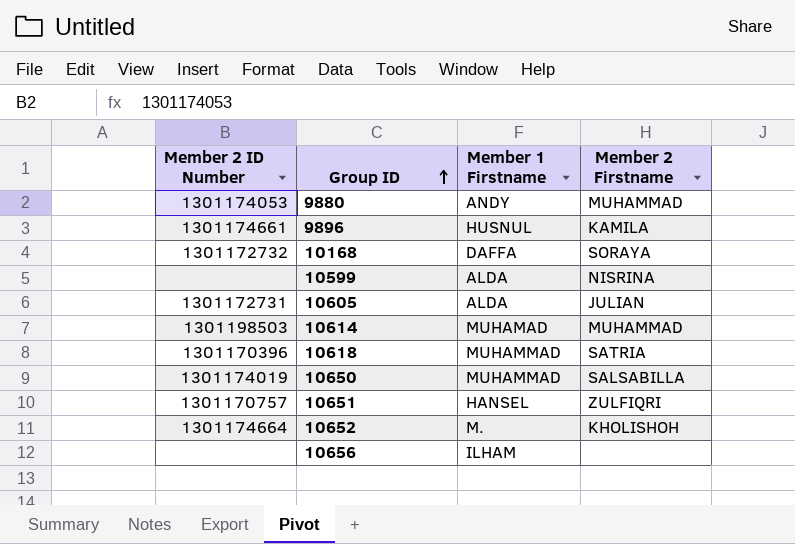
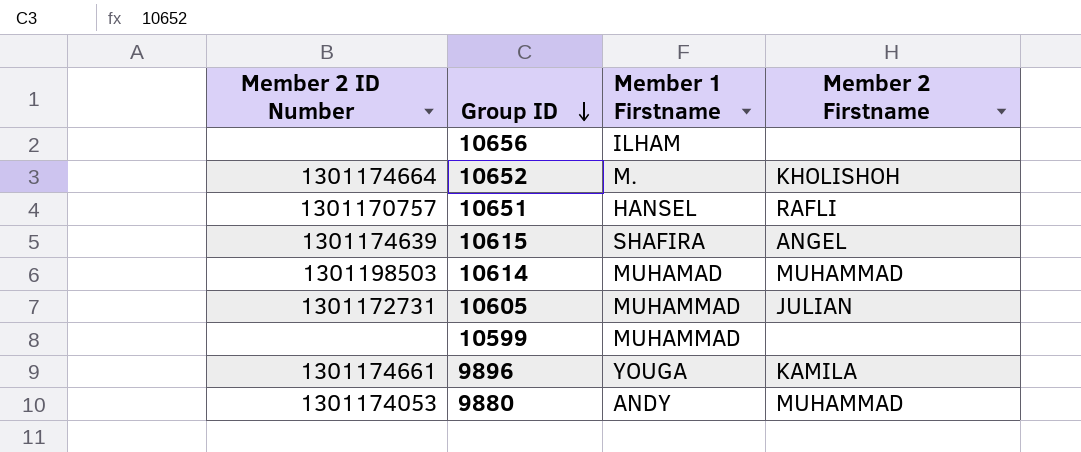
row order: Group ID ascending -> Group ID descending
row 10168: 1301172732 | DAFFA | SORAYA -> none
row 10618: 1301170396 | MUHAMMAD | SATRIA -> none
row 10650: 1301174019 | MUHAMMAD | SALSABILLA -> none
10651 | Member 2 Firstname: ZULFIQRI -> RAFLI
row 10615: none -> 1301174639 | SHAFIRA | ANGEL
10605 | Member 1 Firstname: ALDA -> MUHAMMAD
10599 | Member 1 Firstname: ALDA -> MUHAMMAD
10599 | Member 2 Firstname: NISRINA -> none
9896 | Member 1 Firstname: HUSNUL -> YOUGA

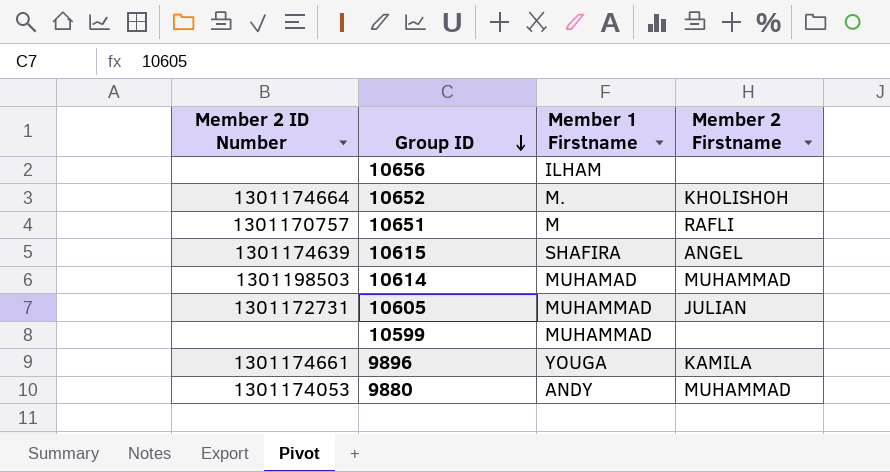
10651 | Member 1 Firstname: HANSEL -> M

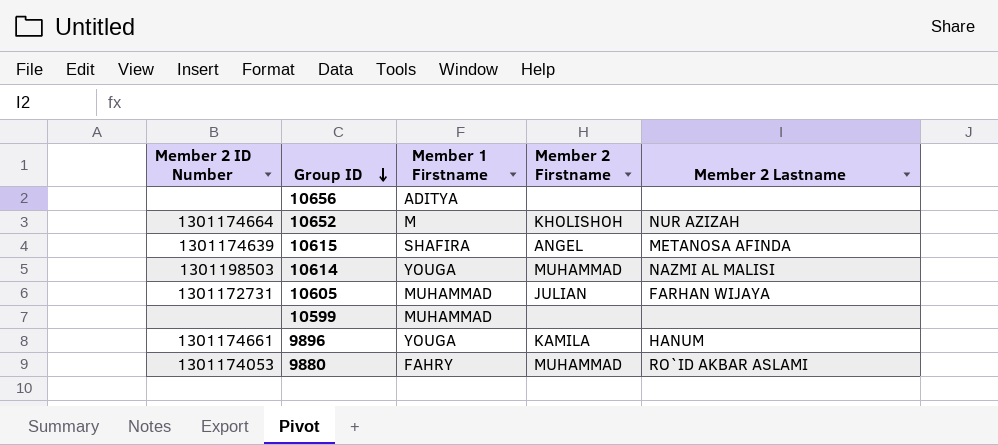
column Member 2 Lastname | position: none -> 5
row 10651: 1301170757 | M | RAFLI -> none
10656 | Member 1 Firstname: ILHAM -> ADITYA
10652 | Member 1 Firstname: M. -> M
10614 | Member 1 Firstname: MUHAMAD -> YOUGA
9880 | Member 1 Firstname: ANDY -> FAHRY

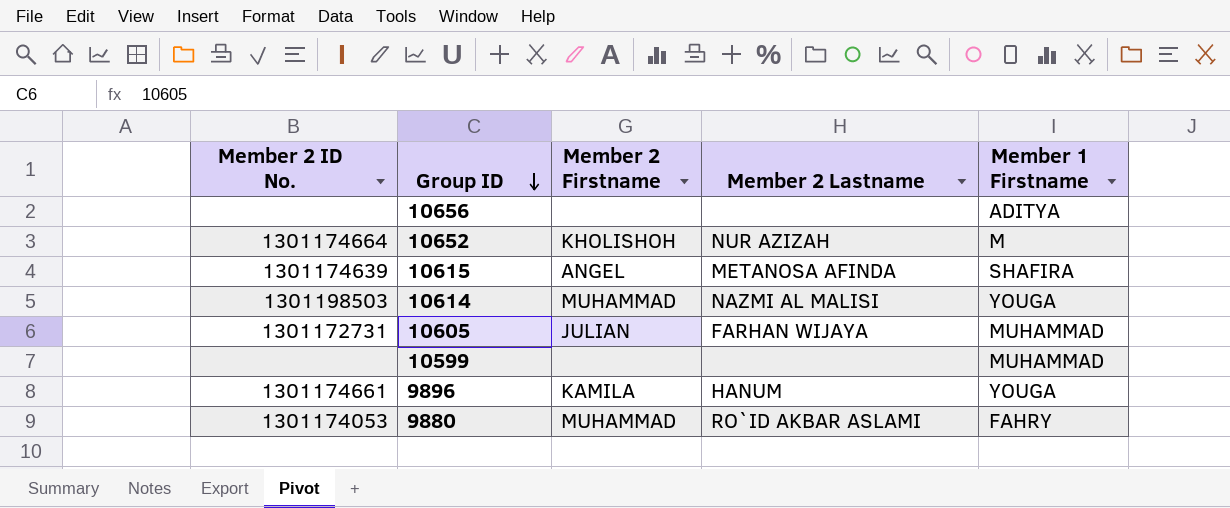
column name: Member 2 ID Number -> Member 2 ID No.
column Member 1 Firstname | position: 3 -> 5

